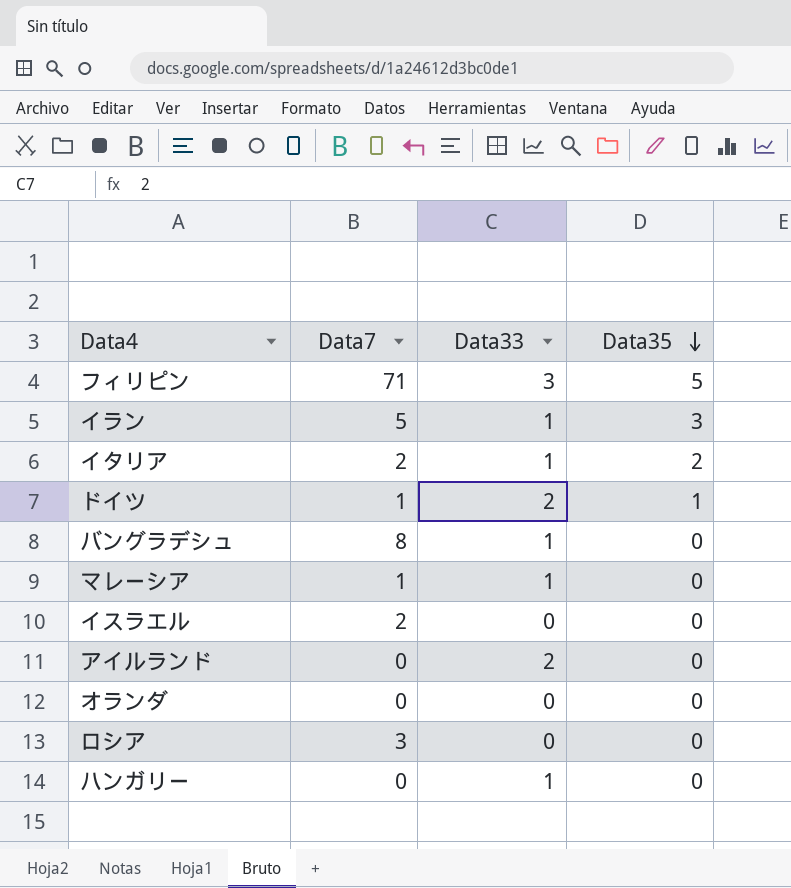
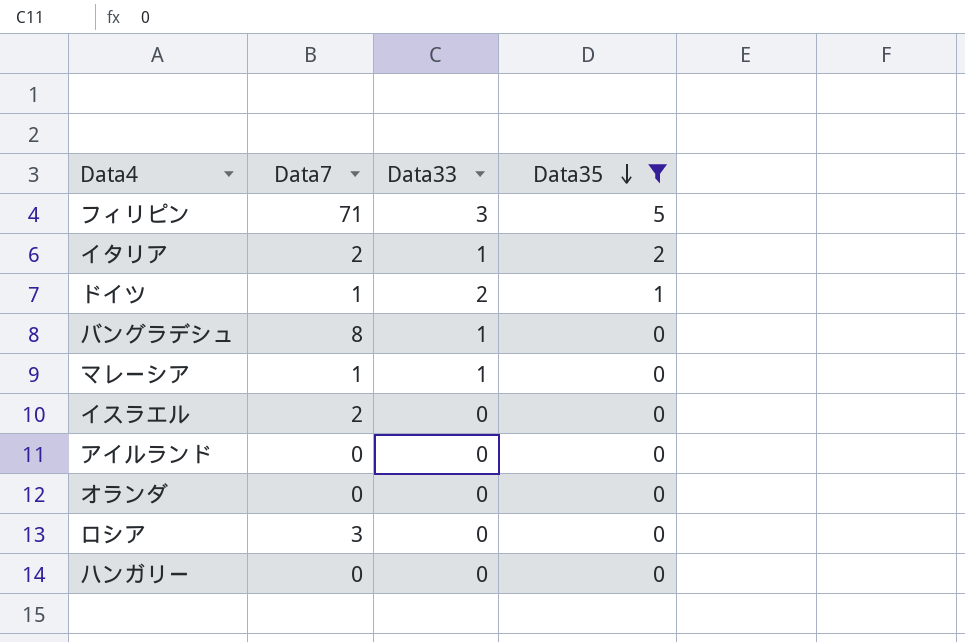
filter: none -> Data35 != 3
アイルランド | Data33: 2 -> 0
ハンガリー | Data33: 1 -> 0

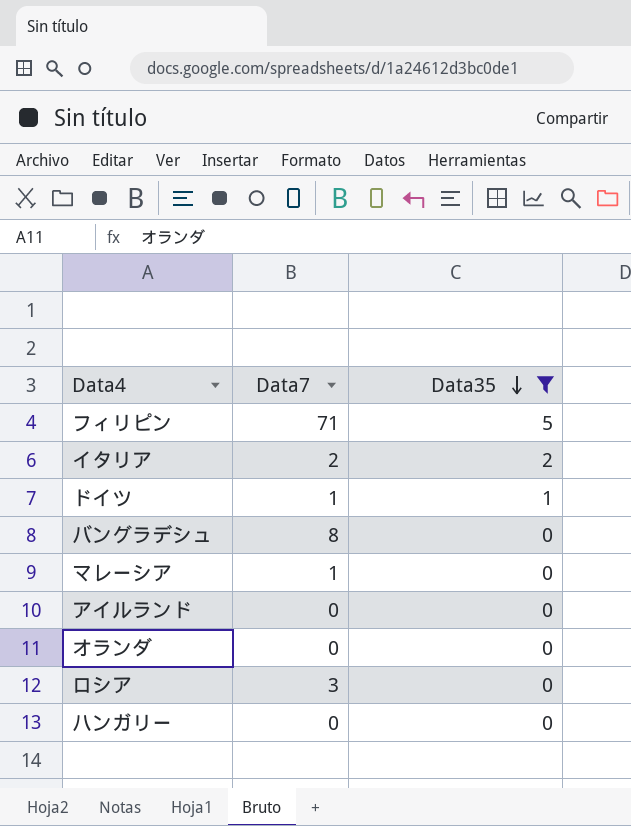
column Data33 | position: 3 -> none
row イスラエル: 2 | 0 | 0 -> none

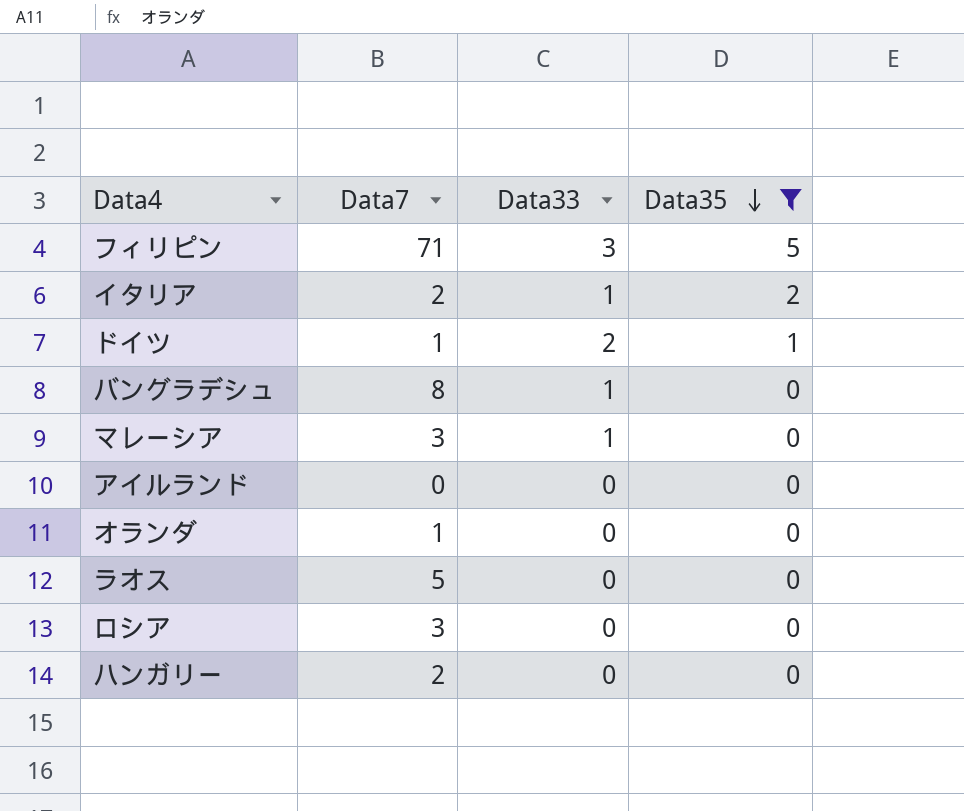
column Data33 | position: none -> 3
マレーシア | Data7: 1 -> 3
オランダ | Data7: 0 -> 1
row ラオス: none -> 5 | 0 | 0
ハンガリー | Data7: 0 -> 2

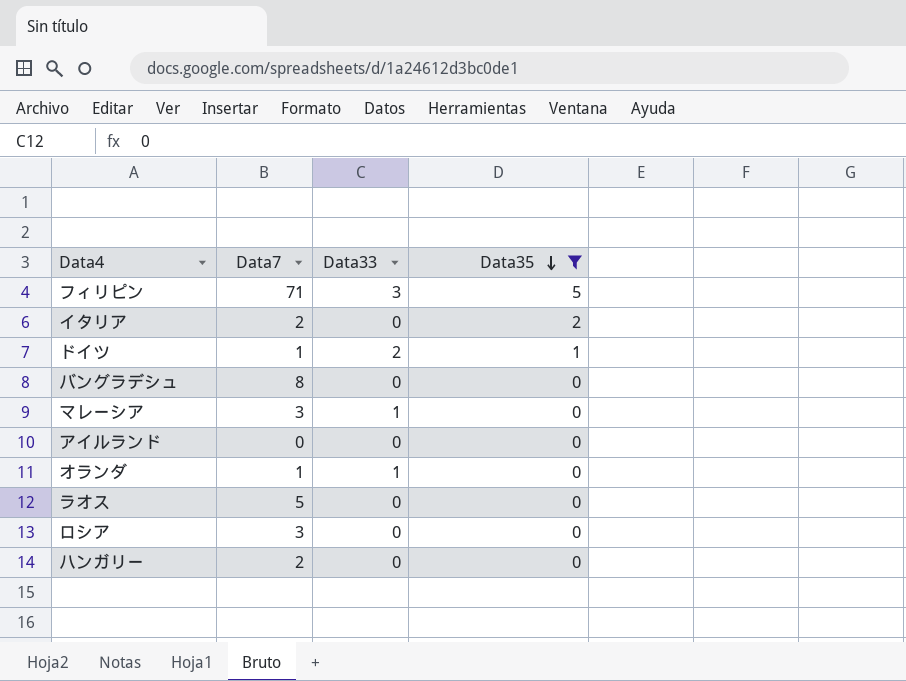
イタリア | Data33: 1 -> 0
バングラデシュ | Data33: 1 -> 0
オランダ | Data33: 0 -> 1

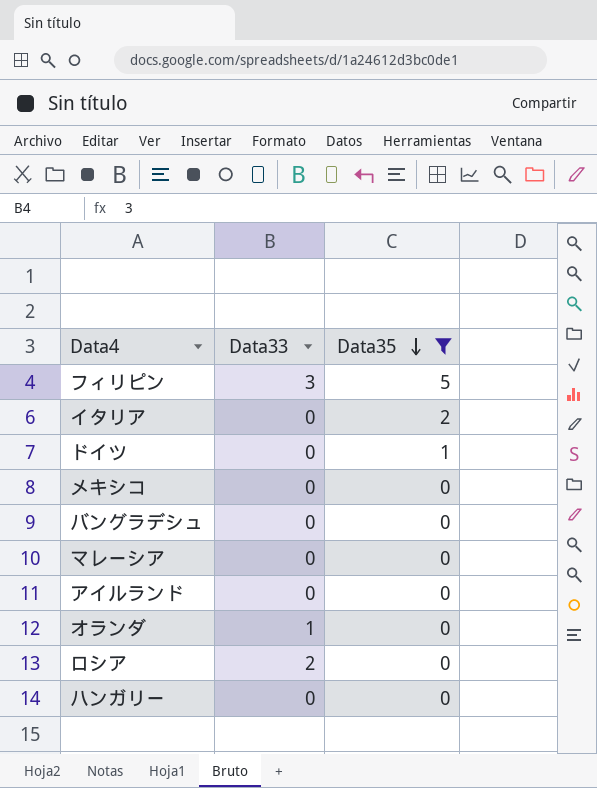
column Data7 | position: 2 -> none
row ラオス: 5 | 0 | 0 -> none
ドイツ | Data33: 2 -> 0
row メキシコ: none -> 0 | 0
マレーシア | Data33: 1 -> 0
ロシア | Data33: 0 -> 2

